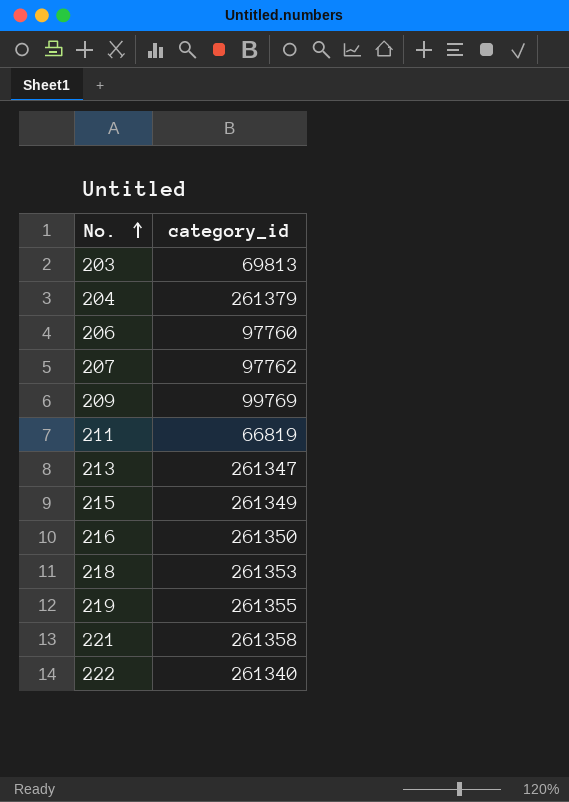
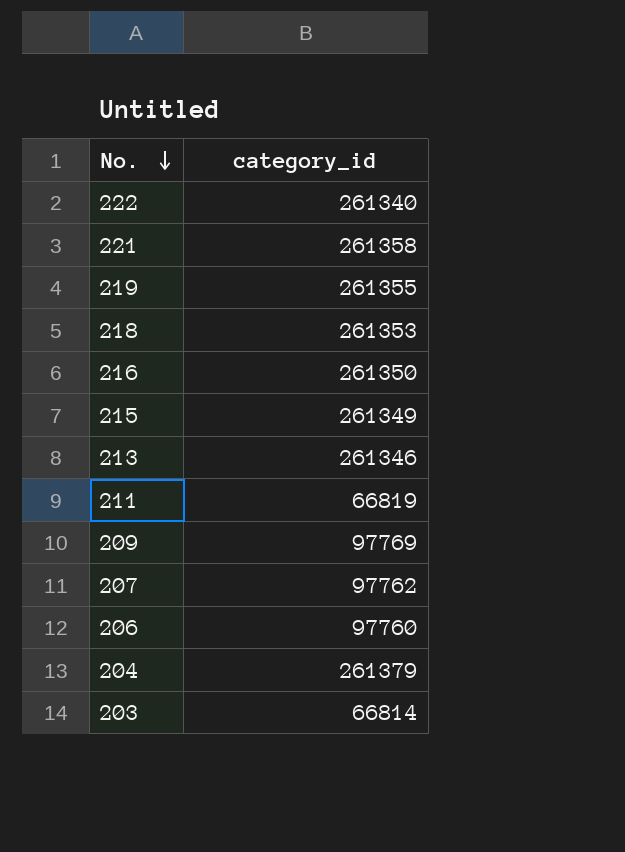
row order: No. ascending -> No. descending
213 | category_id: 261347 -> 261346
209 | category_id: 99769 -> 97769
203 | category_id: 69813 -> 66814

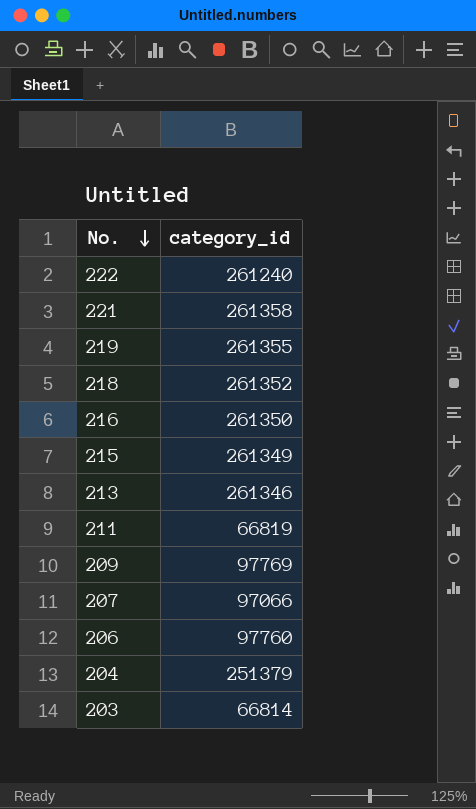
222 | category_id: 261340 -> 261240
218 | category_id: 261353 -> 261352
207 | category_id: 97762 -> 97066
204 | category_id: 261379 -> 251379

